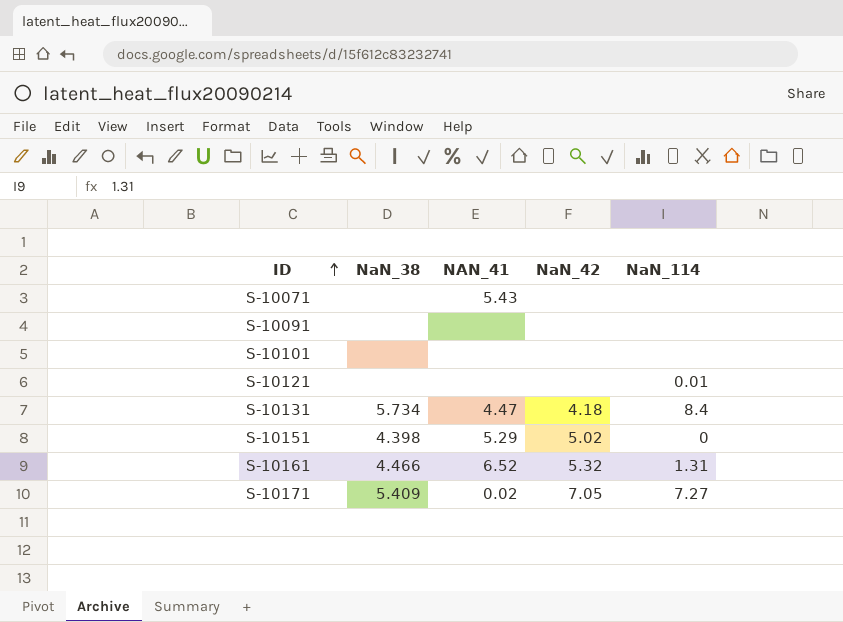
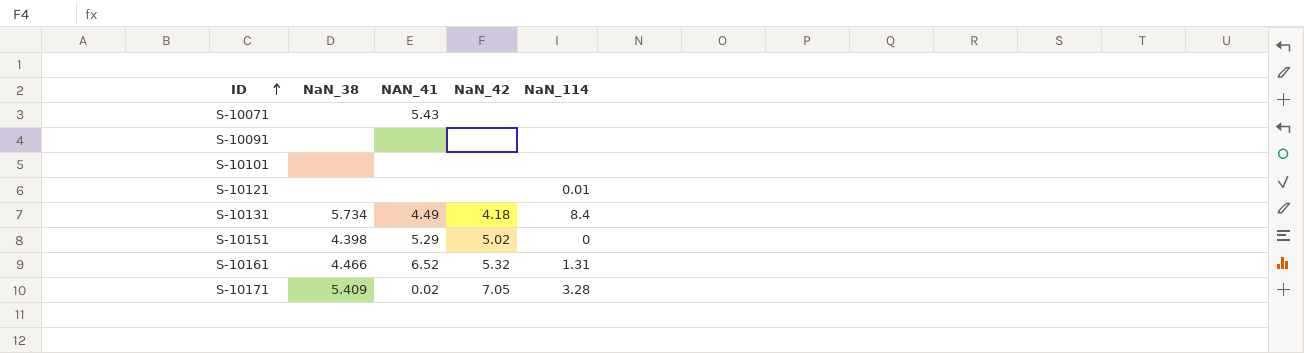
S-10131 | NAN_41: 4.47 -> 4.49
S-10171 | NaN_114: 7.27 -> 3.28

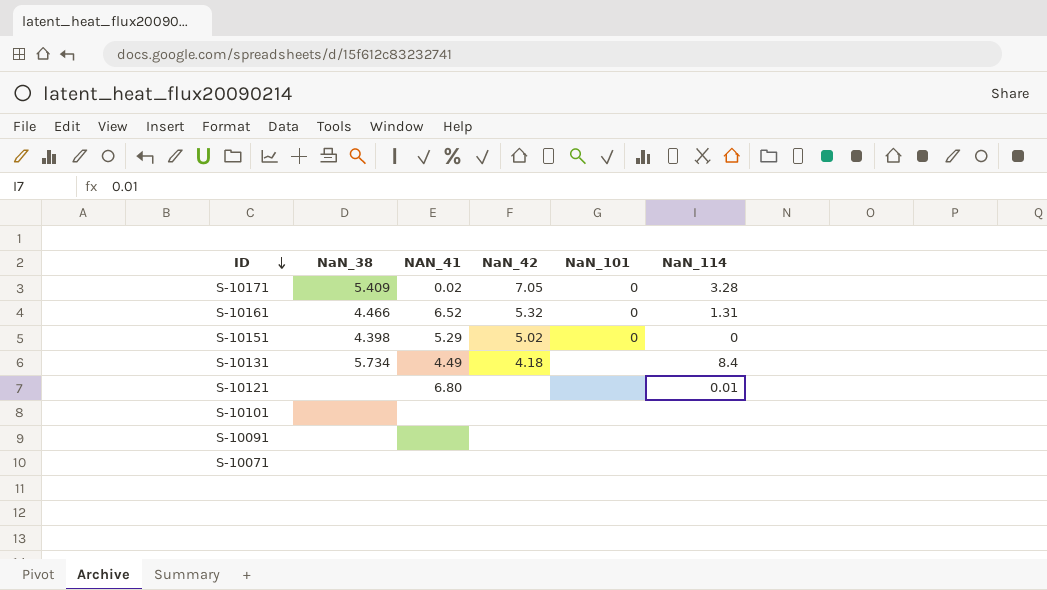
row order: ID ascending -> ID descending
column NaN_101 | position: none -> 5
S-10121 | NAN_41: none -> 6.80
S-10071 | NAN_41: 5.43 -> none

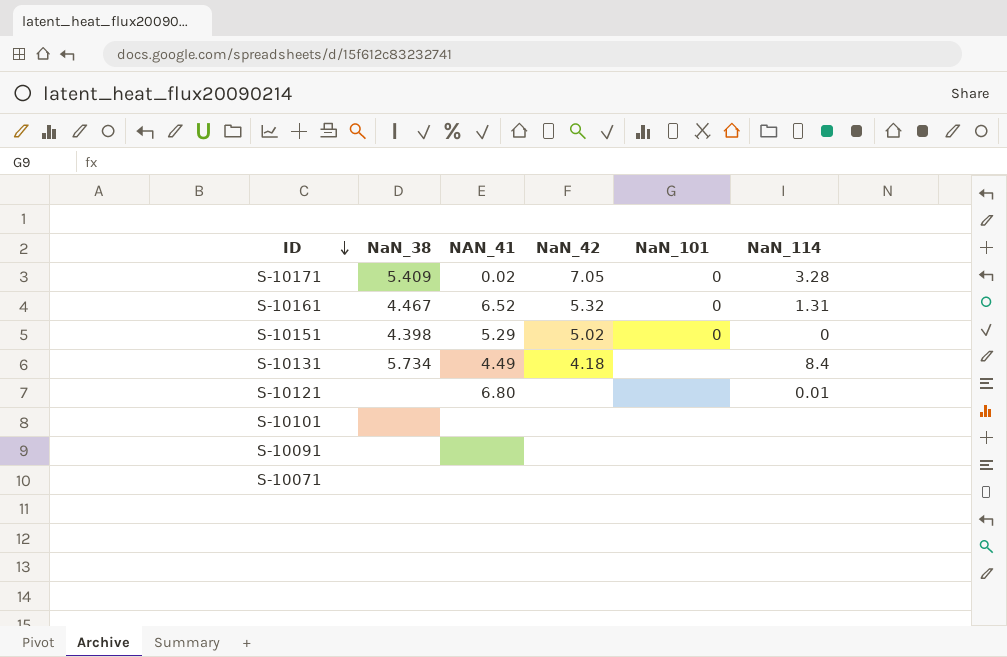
S-10161 | NaN_38: 4.466 -> 4.467

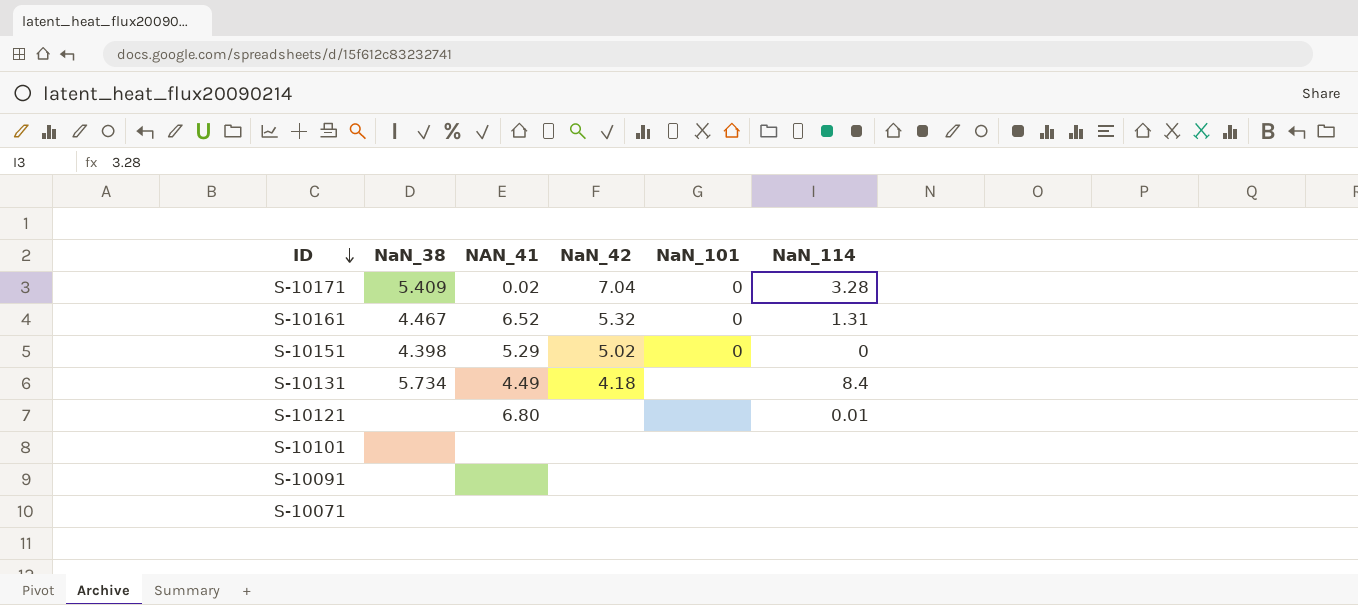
S-10171 | NaN_42: 7.05 -> 7.04

